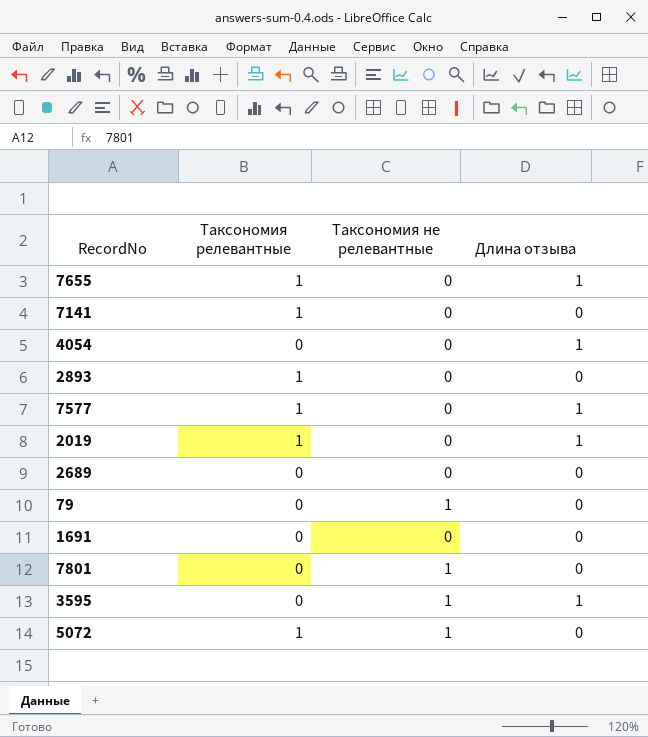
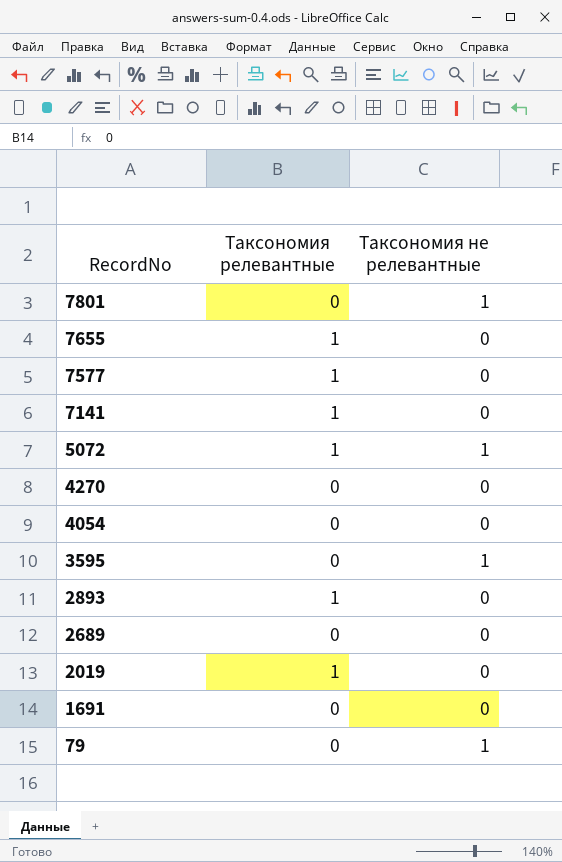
row order: none -> RecordNo descending
column Длина отзыва | position: 4 -> none
row 4270: none -> 0 | 0

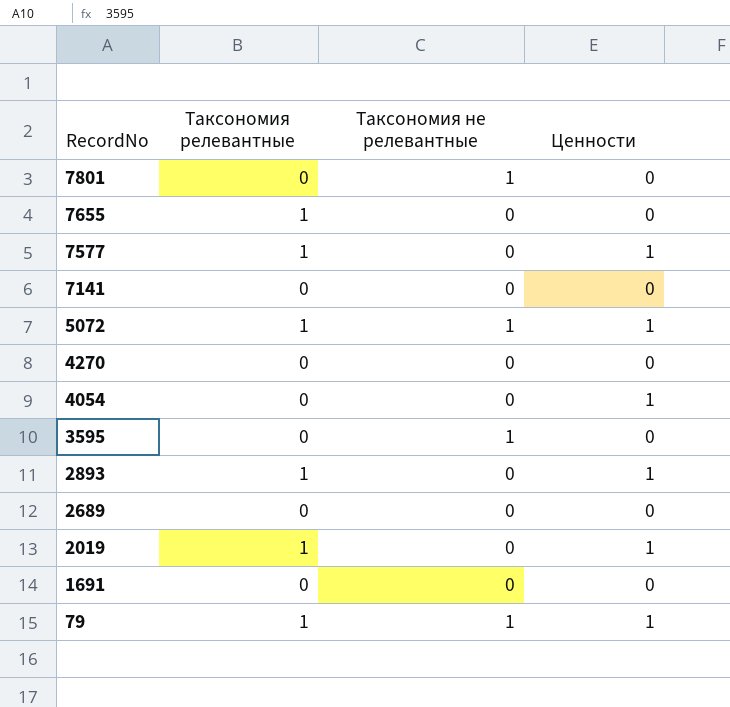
column Ценности | position: none -> 4
7141 | Таксономия релевантные: 1 -> 0
79 | Таксономия релевантные: 0 -> 1

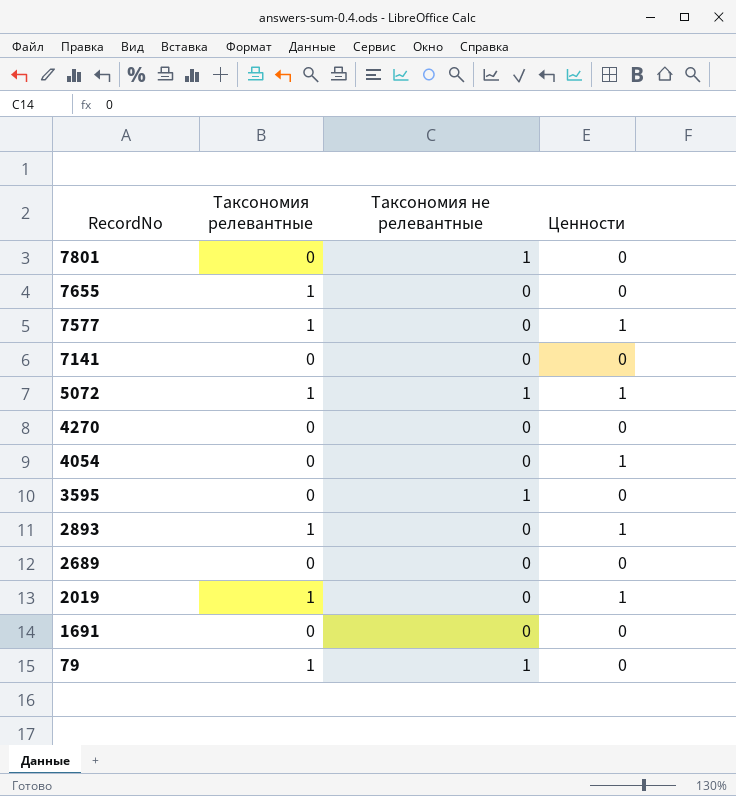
79 | Ценности: 1 -> 0

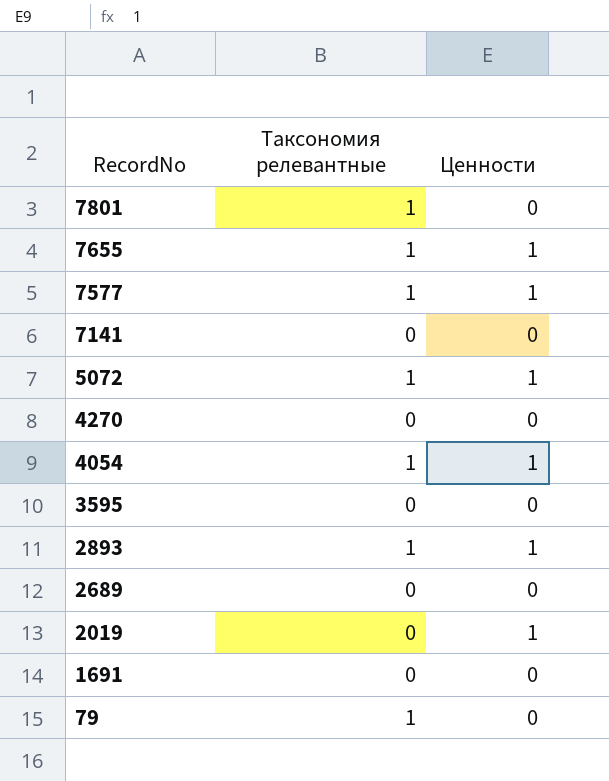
column Таксономия не релевантные | position: 3 -> none
7801 | Таксономия релевантные: 0 -> 1
7655 | Ценности: 0 -> 1
4054 | Таксономия релевантные: 0 -> 1
2019 | Таксономия релевантные: 1 -> 0

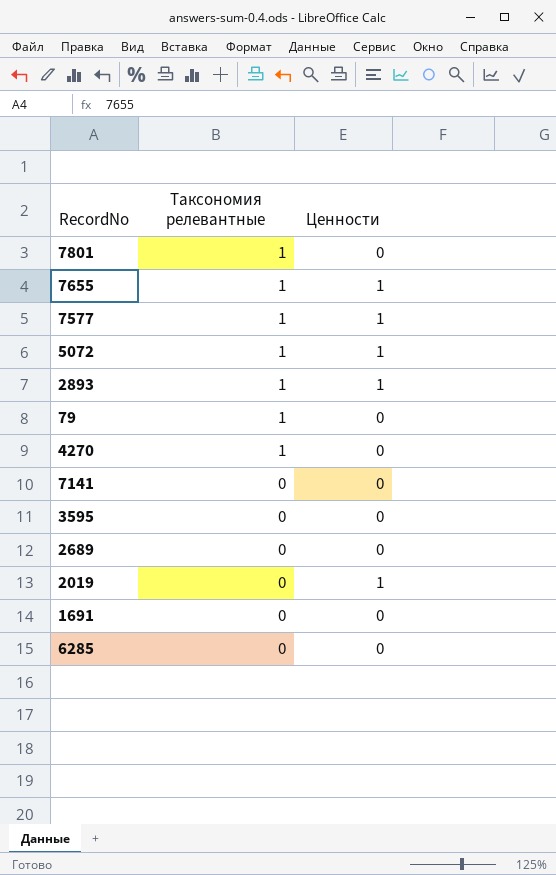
row order: RecordNo descending -> Таксономия релевантные descending
row 4054: 1 | 1 -> none
4270 | Таксономия релевантные: 0 -> 1
row 6285: none -> 0 | 0

